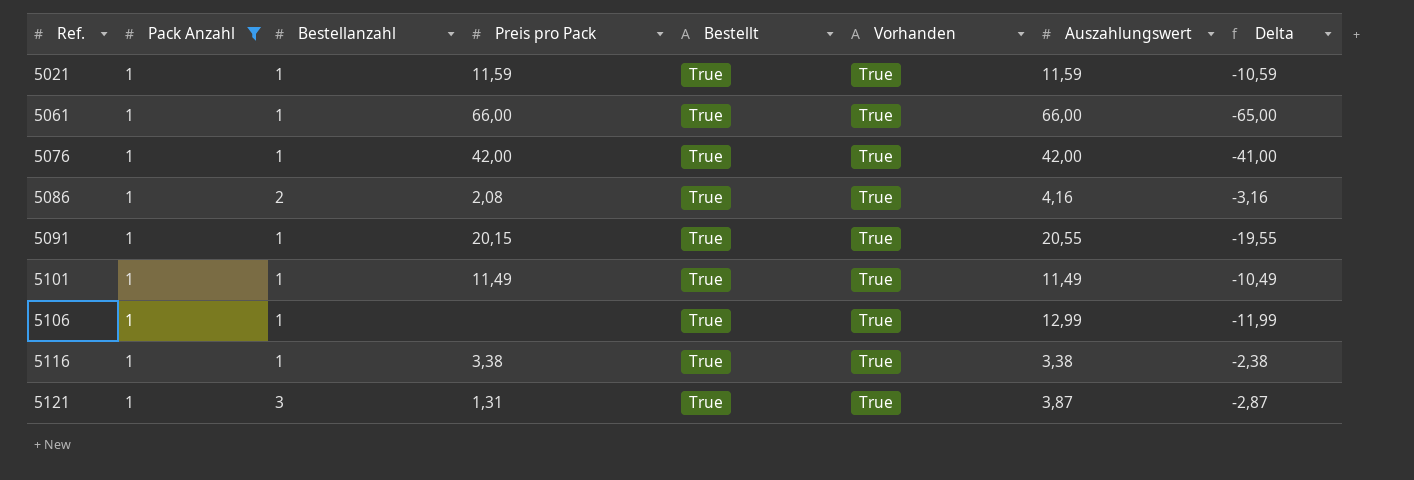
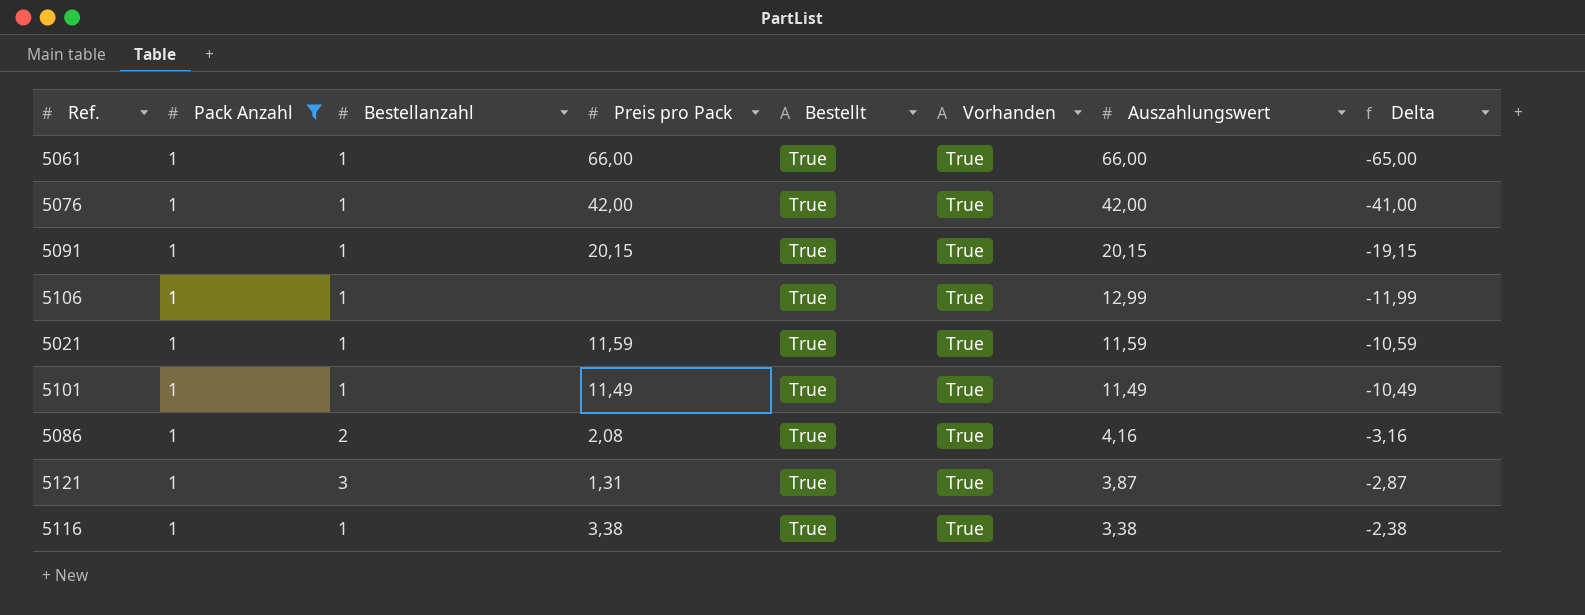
row order: Ref. ascending -> Auszahlungswert descending
5091 | Auszahlungswert: 20,55 -> 20,15
5091 | Delta: -19,55 -> -19,15

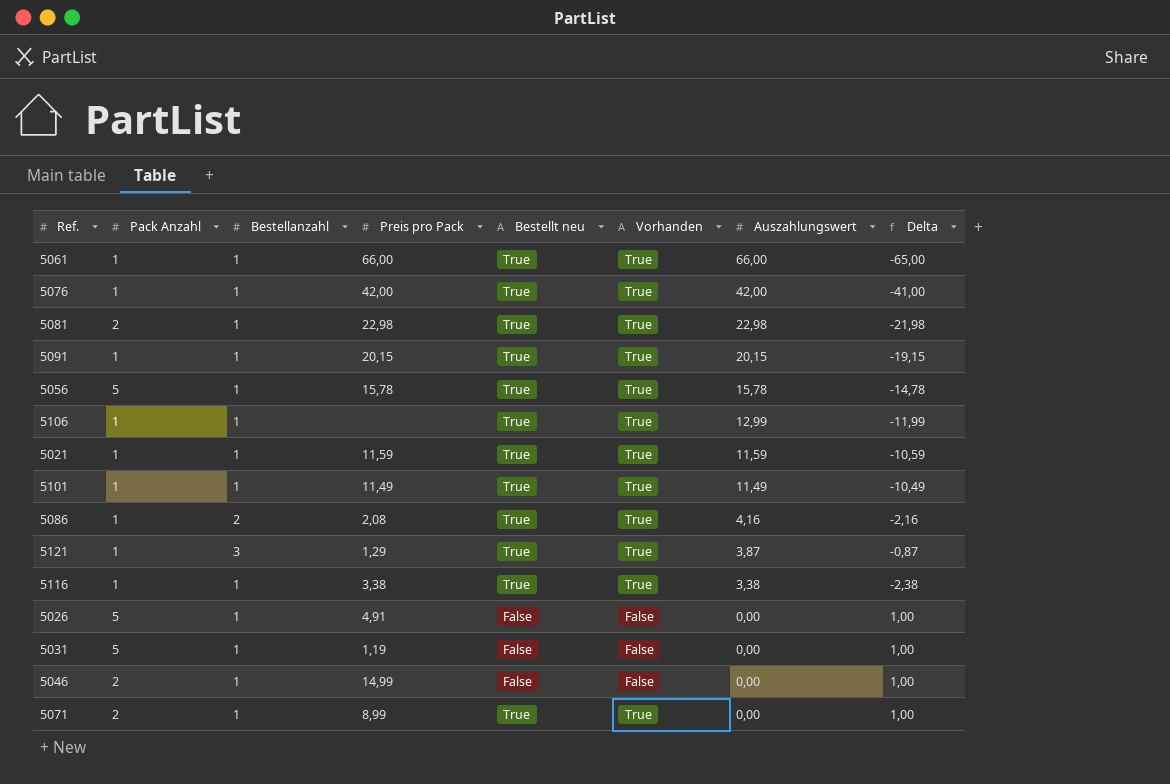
filter: Pack Anzahl = 1 -> none
column name: Bestellt -> Bestellt neu
column Delta | formula: [Pack Anzahl] - [Auszahlungswert] -> [Bestellanzahl] - [Auszahlungswert]
5121 | Preis pro Pack: 1,31 -> 1,29

